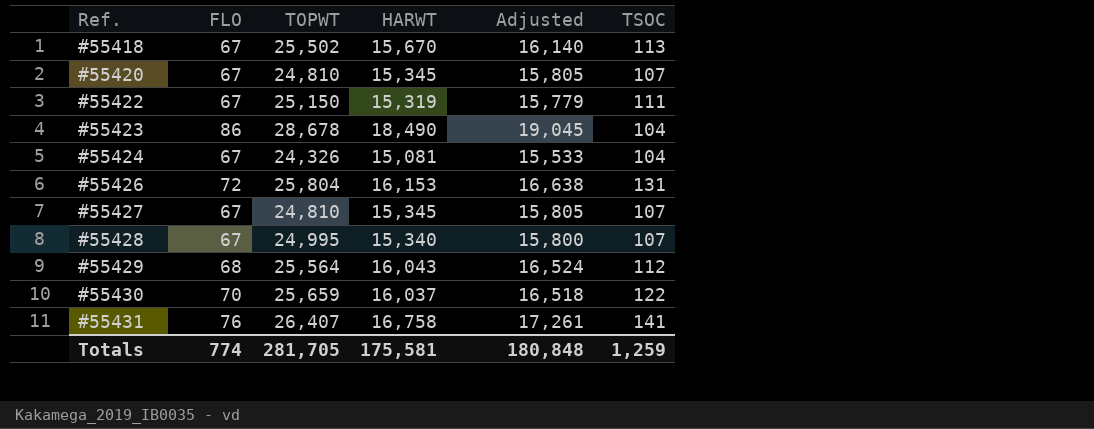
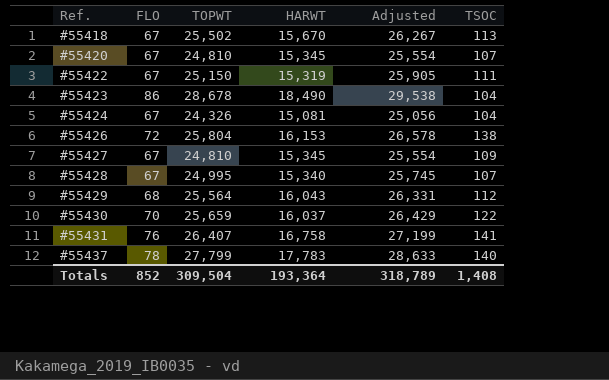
column Adjusted | formula: [HARWT] * 1.03 -> [TOPWT] * 1.03
#55426 | TSOC: 131 -> 138
#55427 | TSOC: 107 -> 109
row #55437: none -> 78 | 27,799 | 17,783 | 28,633 | 140
Totals | FLO: 774 -> 852
Totals | TOPWT: 281,705 -> 309,504
Totals | HARWT: 175,581 -> 193,364
Totals | Adjusted: 180,848 -> 318,789
Totals | TSOC: 1,259 -> 1,408

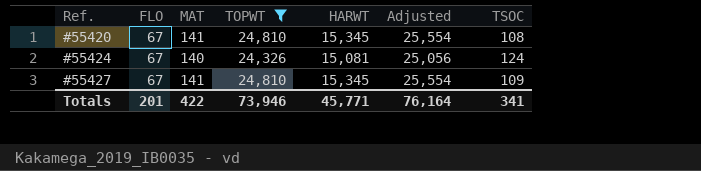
filter: none -> TOPWT <= 24,810
column MAT | position: none -> 3
#55420 | TSOC: 107 -> 108
#55424 | TSOC: 104 -> 124
Totals | FLO: 852 -> 201
Totals | TOPWT: 309,504 -> 73,946
Totals | HARWT: 193,364 -> 45,771
Totals | Adjusted: 318,789 -> 76,164
Totals | TSOC: 1,408 -> 341

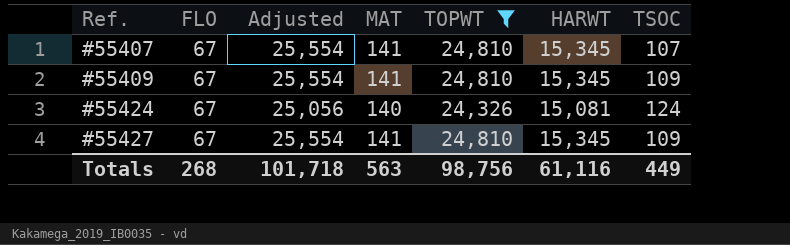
column Adjusted | position: 6 -> 3
row #55420: 67 | 141 | 24,810 | 15,345 | 25,554 | 108 -> none
row #55407: none -> 67 | 25,554 | 141 | 24,810 | 15,345 | 107
row #55409: none -> 67 | 25,554 | 141 | 24,810 | 15,345 | 109
Totals | FLO: 201 -> 268
Totals | Adjusted: 76,164 -> 101,718
Totals | MAT: 422 -> 563
Totals | TOPWT: 73,946 -> 98,756
Totals | HARWT: 45,771 -> 61,116
Totals | TSOC: 341 -> 449

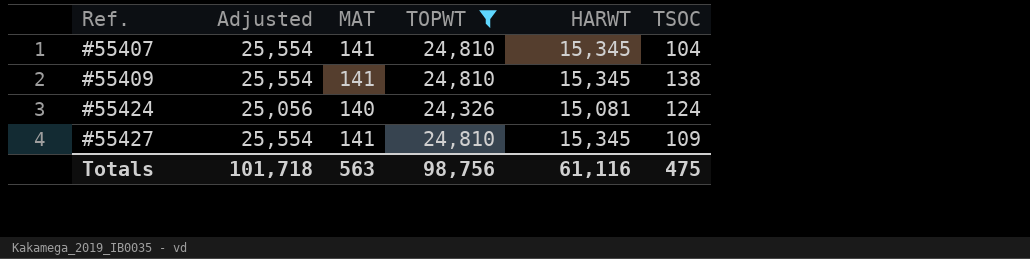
column FLO | position: 2 -> none
#55407 | TSOC: 107 -> 104
#55409 | TSOC: 109 -> 138
Totals | TSOC: 449 -> 475

